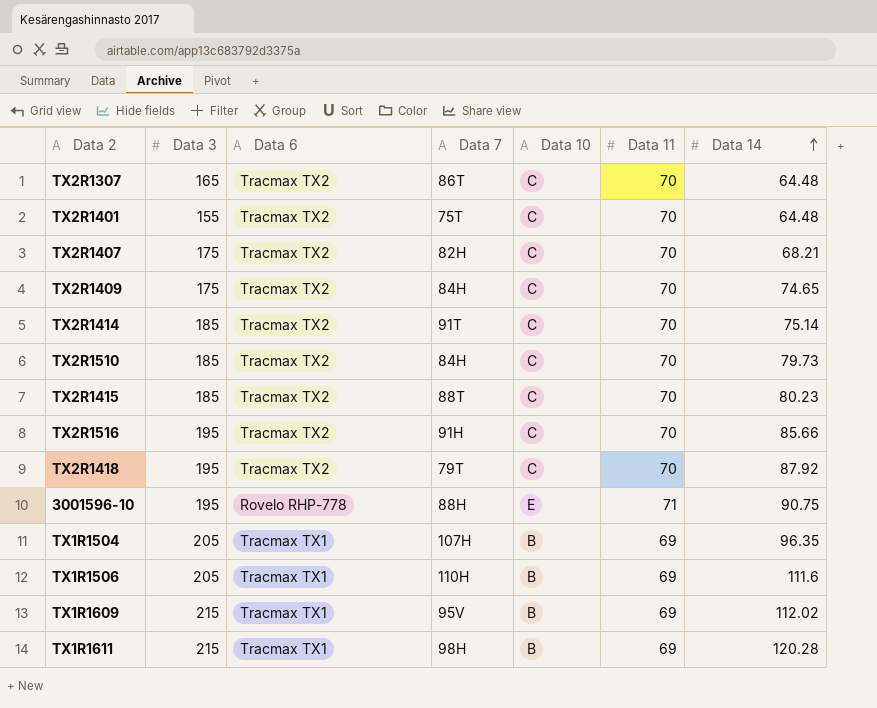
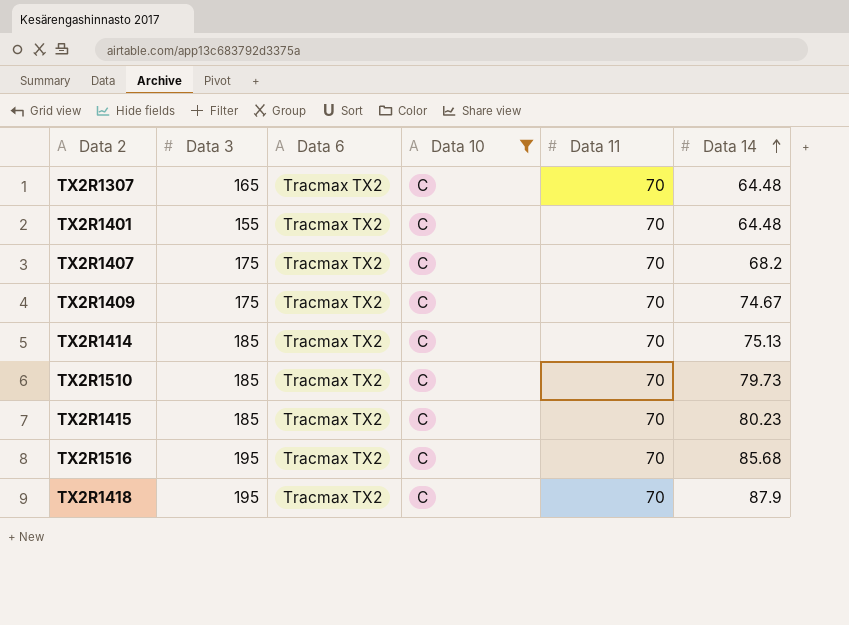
filter: none -> Data 10 = C
column Data 7 | position: 4 -> none
TX2R1407 | Data 14: 68.21 -> 68.2
TX2R1409 | Data 14: 74.65 -> 74.67
TX2R1414 | Data 14: 75.14 -> 75.13
TX2R1516 | Data 14: 85.66 -> 85.68
TX2R1418 | Data 14: 87.92 -> 87.9

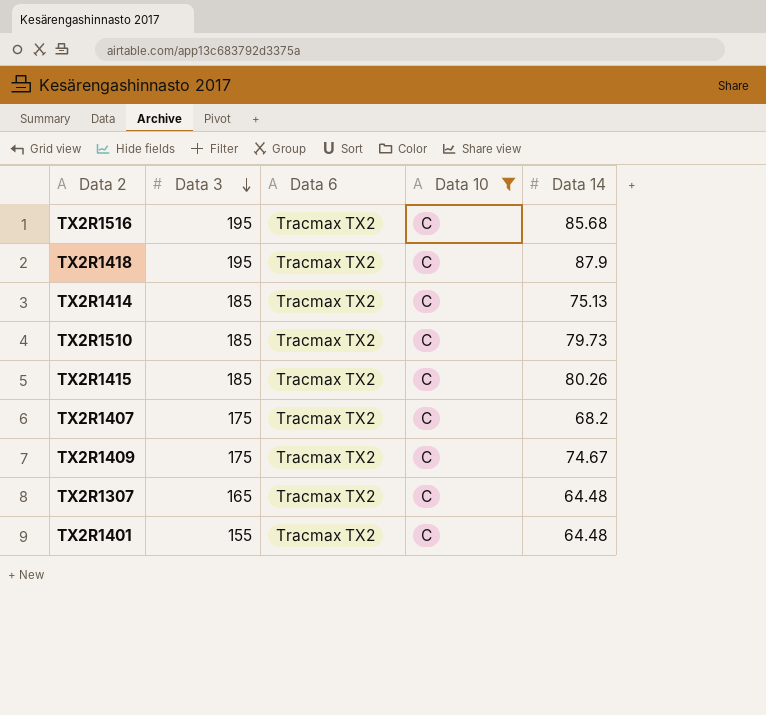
row order: Data 14 ascending -> Data 3 descending
column Data 11 | position: 5 -> none
TX2R1415 | Data 14: 80.23 -> 80.26

